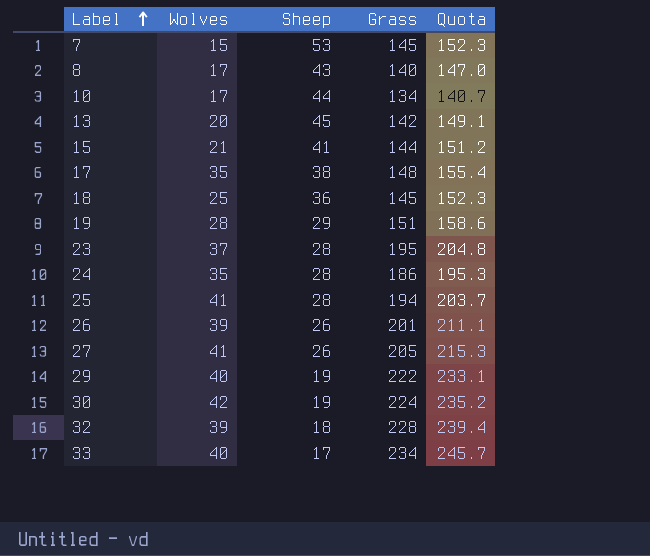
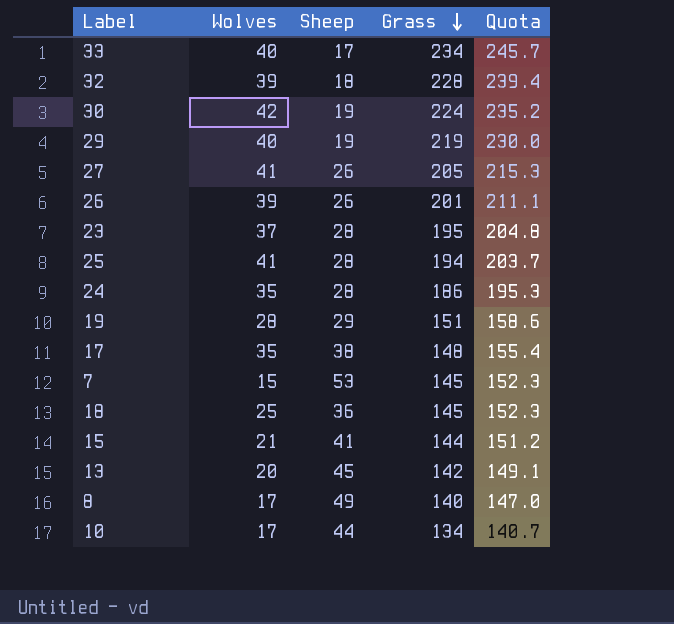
row order: Label ascending -> Grass descending
29 | Grass: 222 -> 219
29 | Quota: 233.1 -> 230.0
8 | Sheep: 43 -> 49

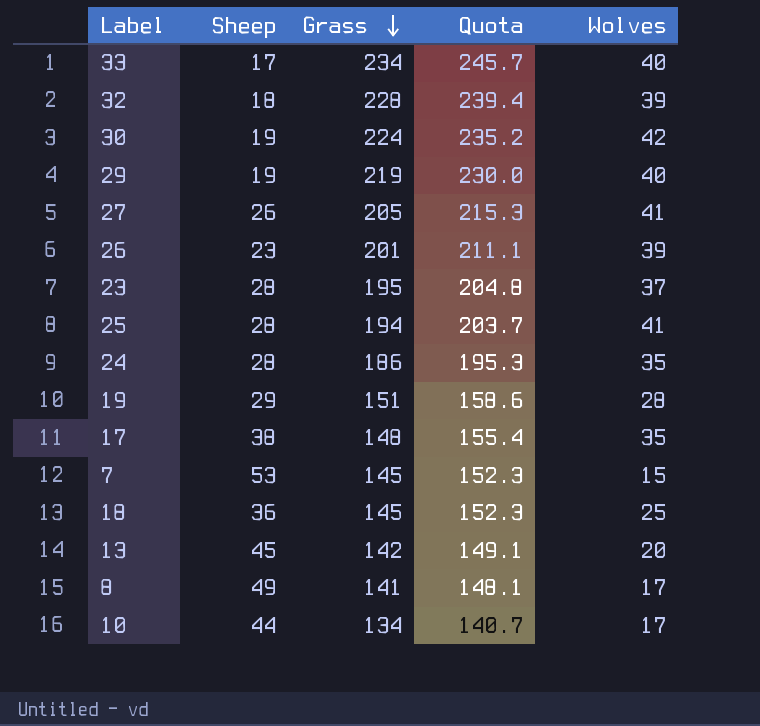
column Wolves | position: 2 -> 5
row 15: 21 | 41 | 144 | 151.2 -> none
26 | Sheep: 26 -> 23
8 | Grass: 140 -> 141
8 | Quota: 147.0 -> 148.1

